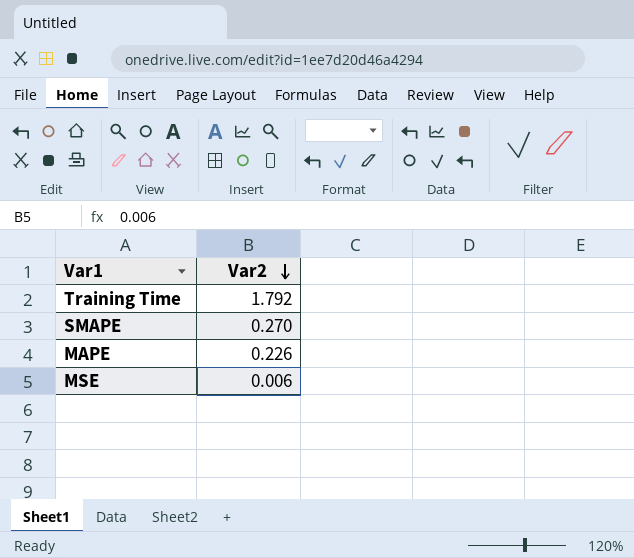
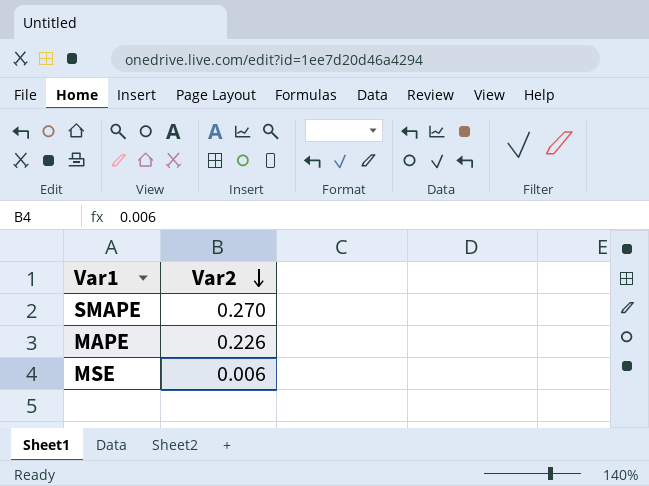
row Training Time: 1.792 -> none

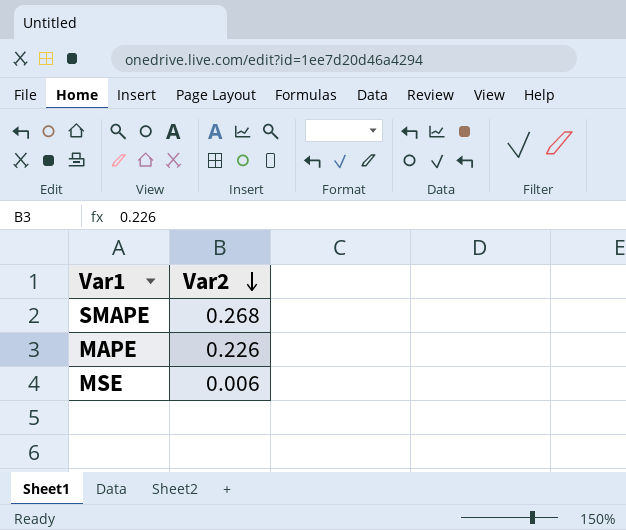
SMAPE | Var2: 0.270 -> 0.268

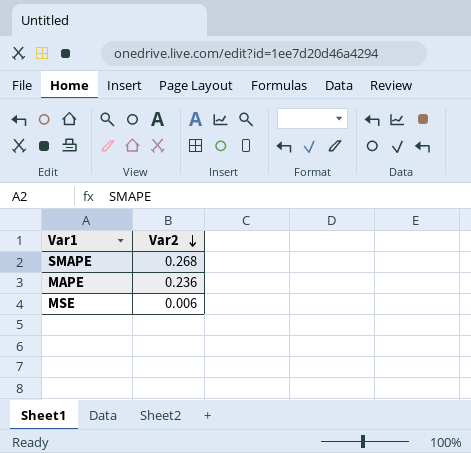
MAPE | Var2: 0.226 -> 0.236

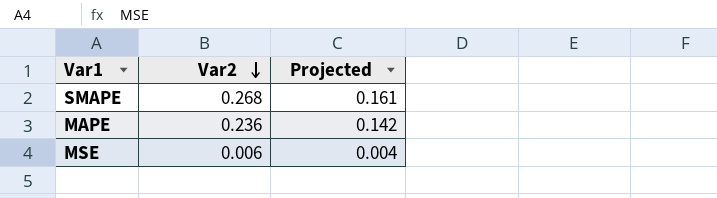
column Projected | formula: none -> [Var2] * 0.6

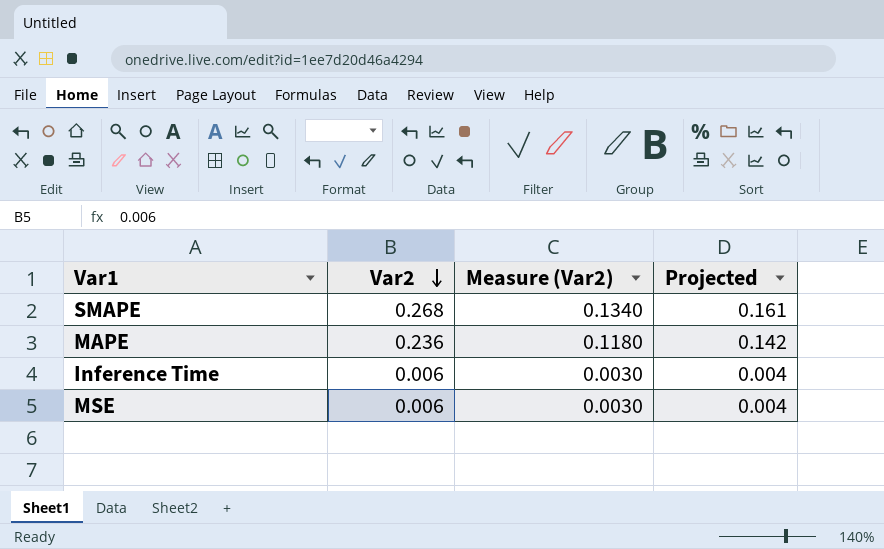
column Measure (Var2) | formula: none -> [Var2] * 0.5
row Inference Time: none -> 0.006 | 0.0030 | 0.004

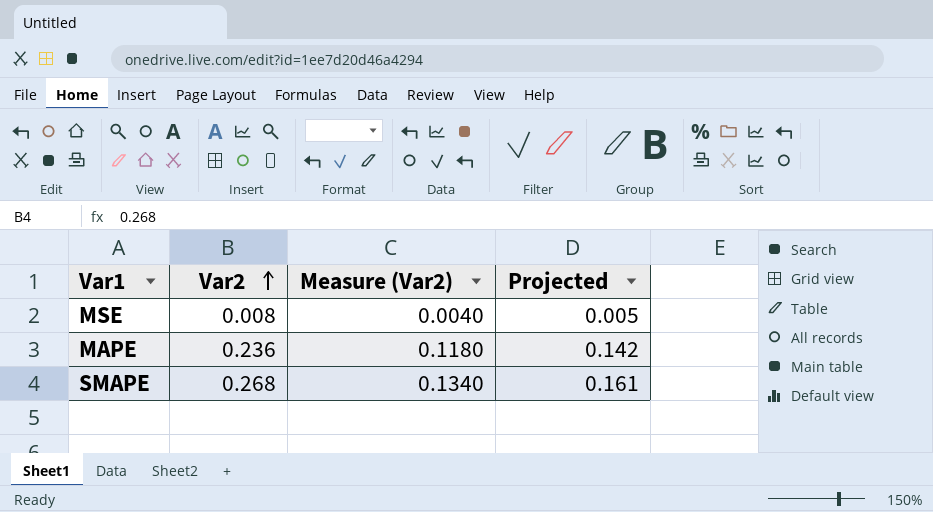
row order: Var2 descending -> Var2 ascending
row Inference Time: 0.006 | 0.0030 | 0.004 -> none
MSE | Var2: 0.006 -> 0.008
MSE | Measure (Var2): 0.0030 -> 0.0040
MSE | Projected: 0.004 -> 0.005

